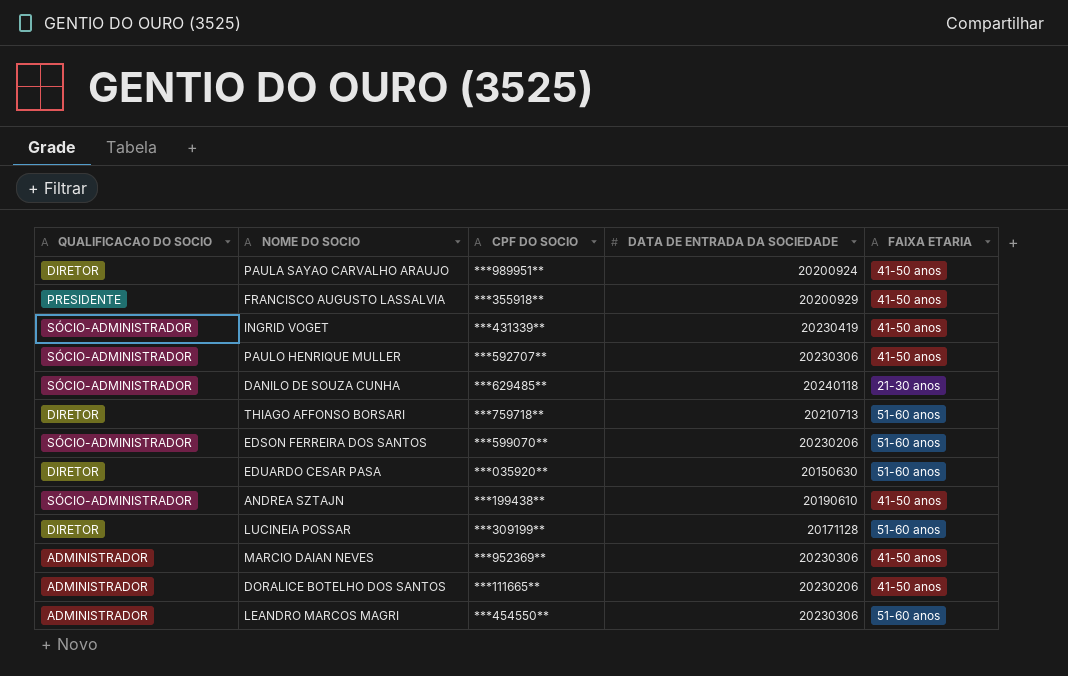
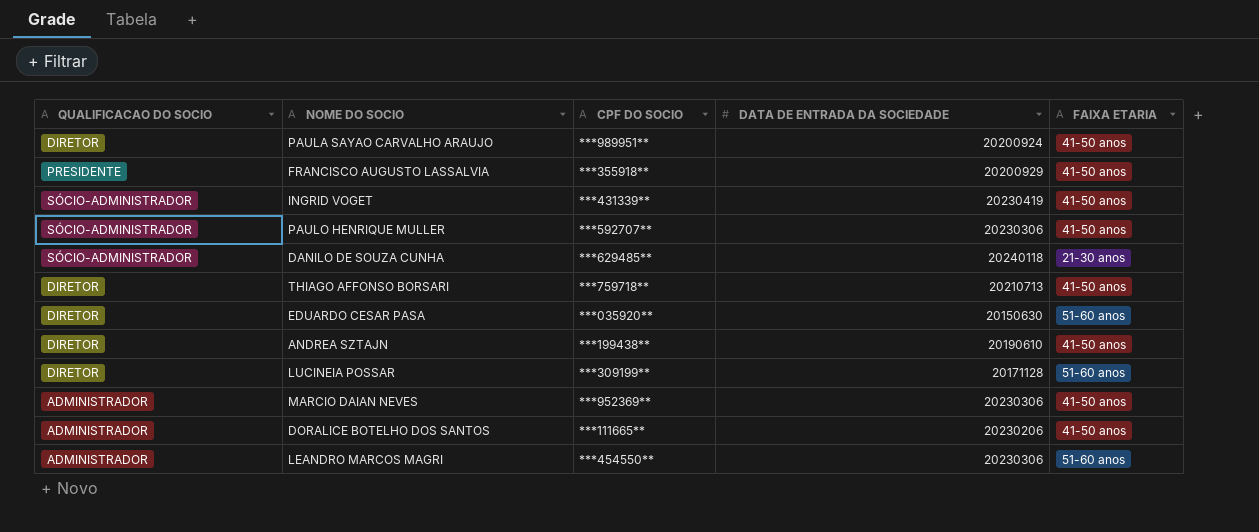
row EDSON FERREIRA DOS SANTOS: SÓCIO-ADMINISTRADOR | ***599070** | 20230206 | 51-60 anos -> none
THIAGO AFFONSO BORSARI | FAIXA ETARIA: 51-60 anos -> 41-50 anos
ANDREA SZTAJN | QUALIFICACAO DO SOCIO: SÓCIO-ADMINISTRADOR -> DIRETOR

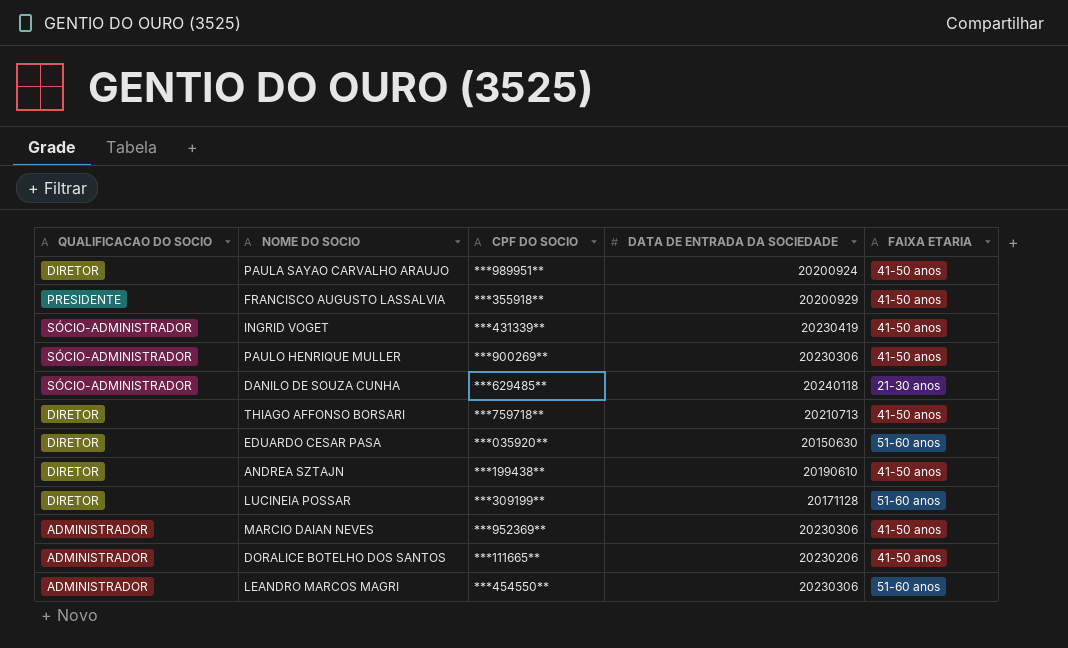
PAULO HENRIQUE MULLER | CPF DO SOCIO: ***592707** -> ***900269**

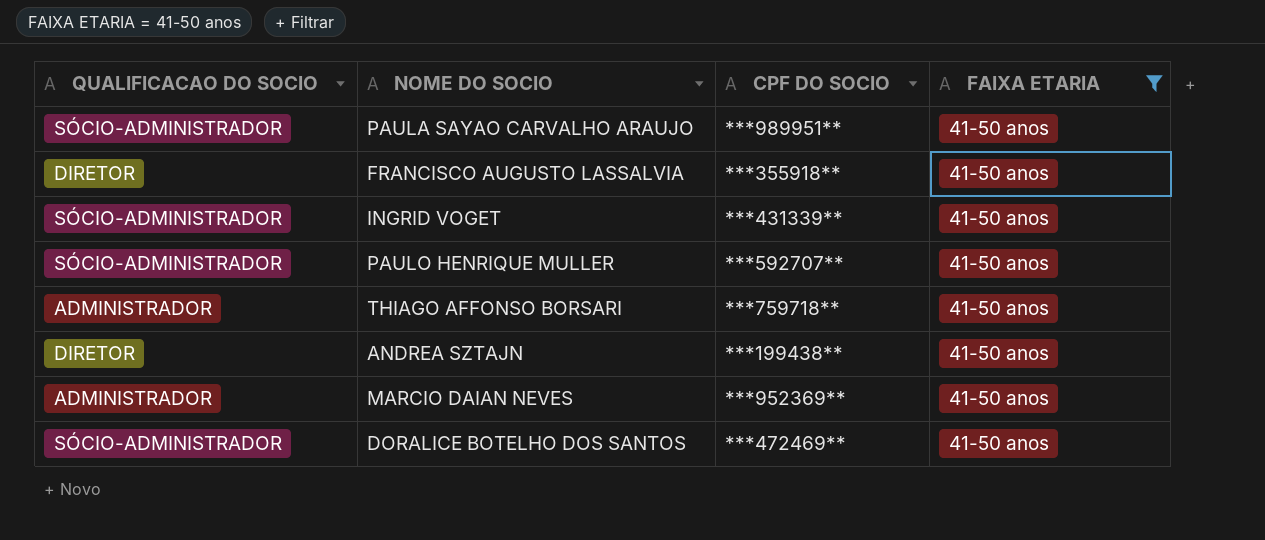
filter: none -> FAIXA ETARIA = 41-50 anos
column DATA DE ENTRADA DA SOCIEDADE | position: 4 -> none
PAULA SAYAO CARVALHO ARAUJO | QUALIFICACAO DO SOCIO: DIRETOR -> SÓCIO-ADMINISTRADOR
FRANCISCO AUGUSTO LASSALVIA | QUALIFICACAO DO SOCIO: PRESIDENTE -> DIRETOR
PAULO HENRIQUE MULLER | CPF DO SOCIO: ***900269** -> ***592707**
THIAGO AFFONSO BORSARI | QUALIFICACAO DO SOCIO: DIRETOR -> ADMINISTRADOR
DORALICE BOTELHO DOS SANTOS | QUALIFICACAO DO SOCIO: ADMINISTRADOR -> SÓCIO-ADMINISTRADOR
DORALICE BOTELHO DOS SANTOS | CPF DO SOCIO: ***111665** -> ***472469**

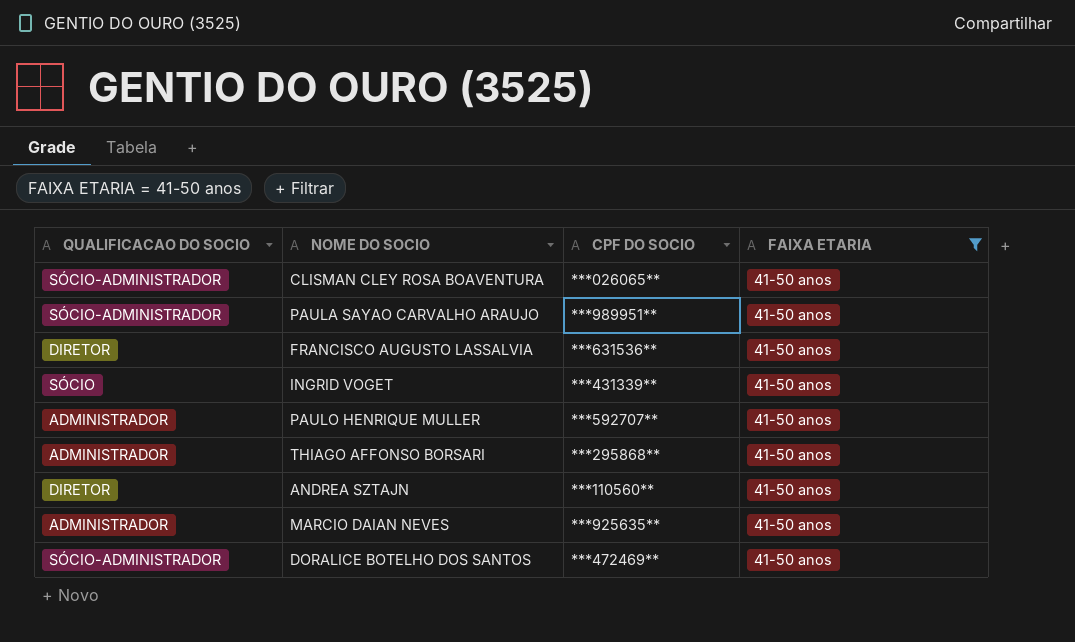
row CLISMAN CLEY ROSA BOAVENTURA: none -> SÓCIO-ADMINISTRADOR | ***026065** | 41-50 anos
FRANCISCO AUGUSTO LASSALVIA | CPF DO SOCIO: ***355918** -> ***631536**
INGRID VOGET | QUALIFICACAO DO SOCIO: SÓCIO-ADMINISTRADOR -> SÓCIO
PAULO HENRIQUE MULLER | QUALIFICACAO DO SOCIO: SÓCIO-ADMINISTRADOR -> ADMINISTRADOR
THIAGO AFFONSO BORSARI | CPF DO SOCIO: ***759718** -> ***295868**
ANDREA SZTAJN | CPF DO SOCIO: ***199438** -> ***110560**
MARCIO DAIAN NEVES | CPF DO SOCIO: ***952369** -> ***925635**

